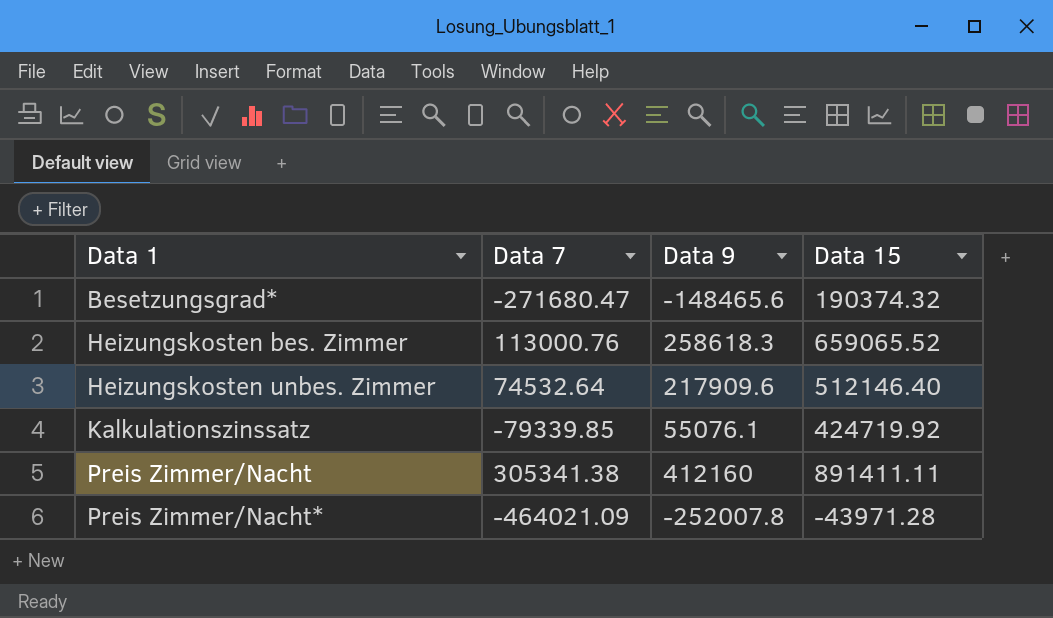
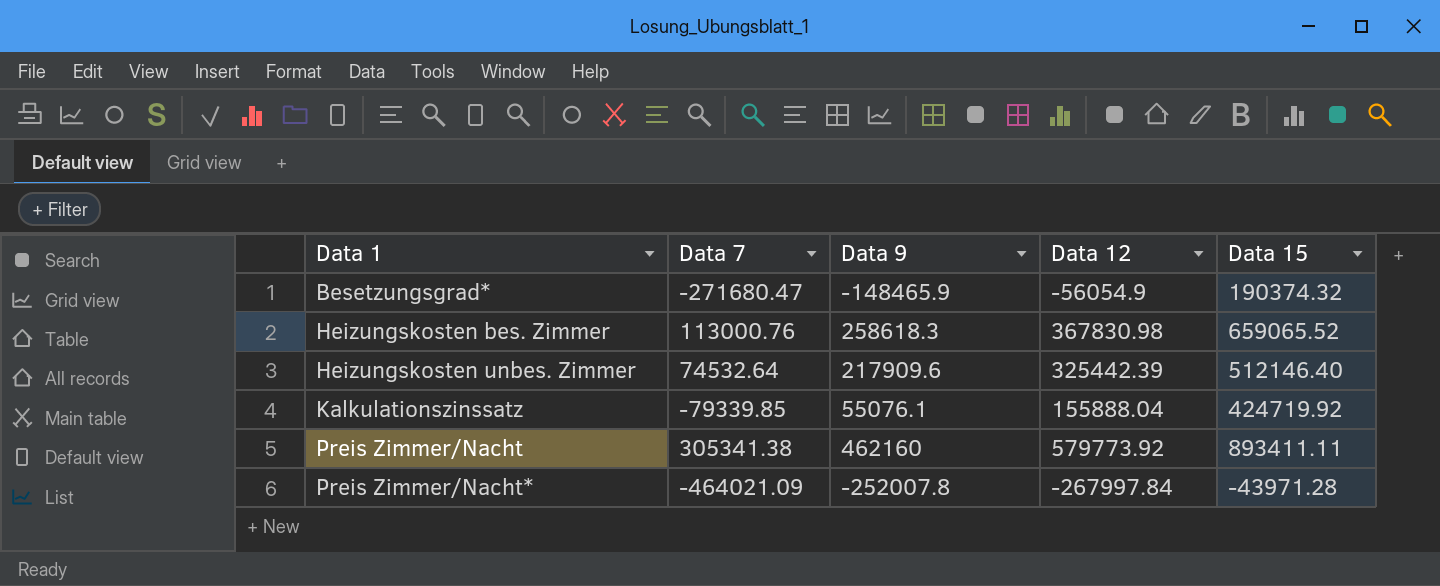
column Data 12 | position: none -> 4
Besetzungsgrad* | Data 9: -148465.6 -> -148465.9
Preis Zimmer/Nacht | Data 9: 412160 -> 462160
Preis Zimmer/Nacht | Data 15: 891411.11 -> 893411.11

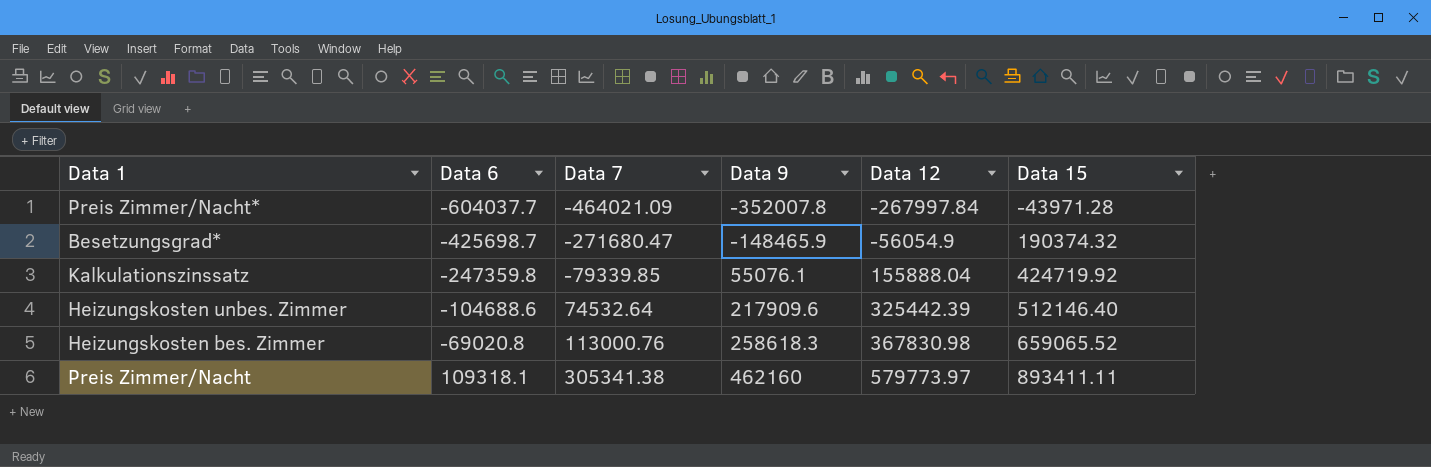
row order: Data 1 ascending -> Data 6 ascending
column Data 6 | position: none -> 2
Preis Zimmer/Nacht* | Data 9: -252007.8 -> -352007.8
Preis Zimmer/Nacht | Data 12: 579773.92 -> 579773.97

